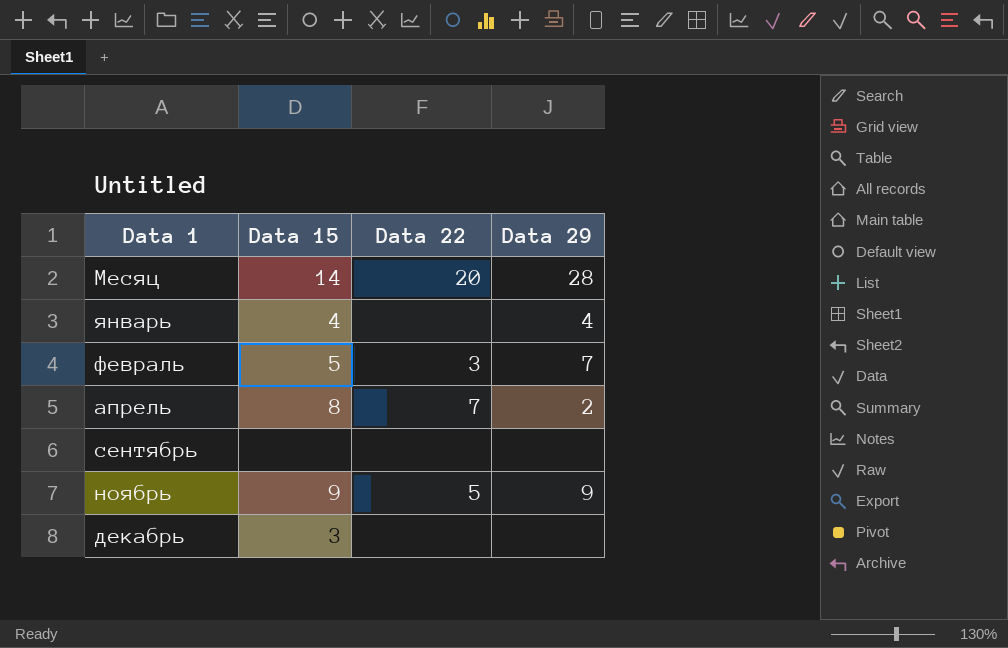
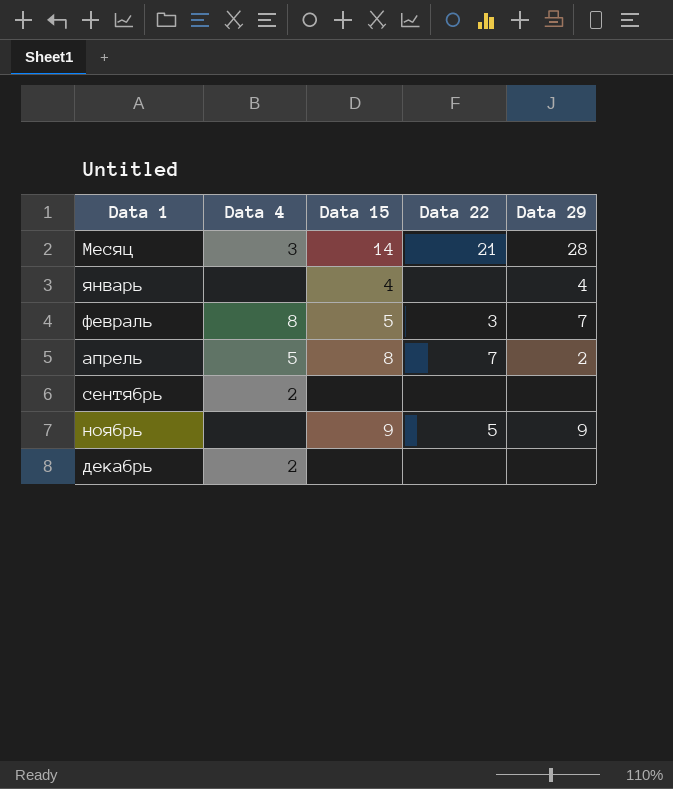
column Data 4 | position: none -> 2
Месяц | Data 22: 20 -> 21
декабрь | Data 15: 3 -> none

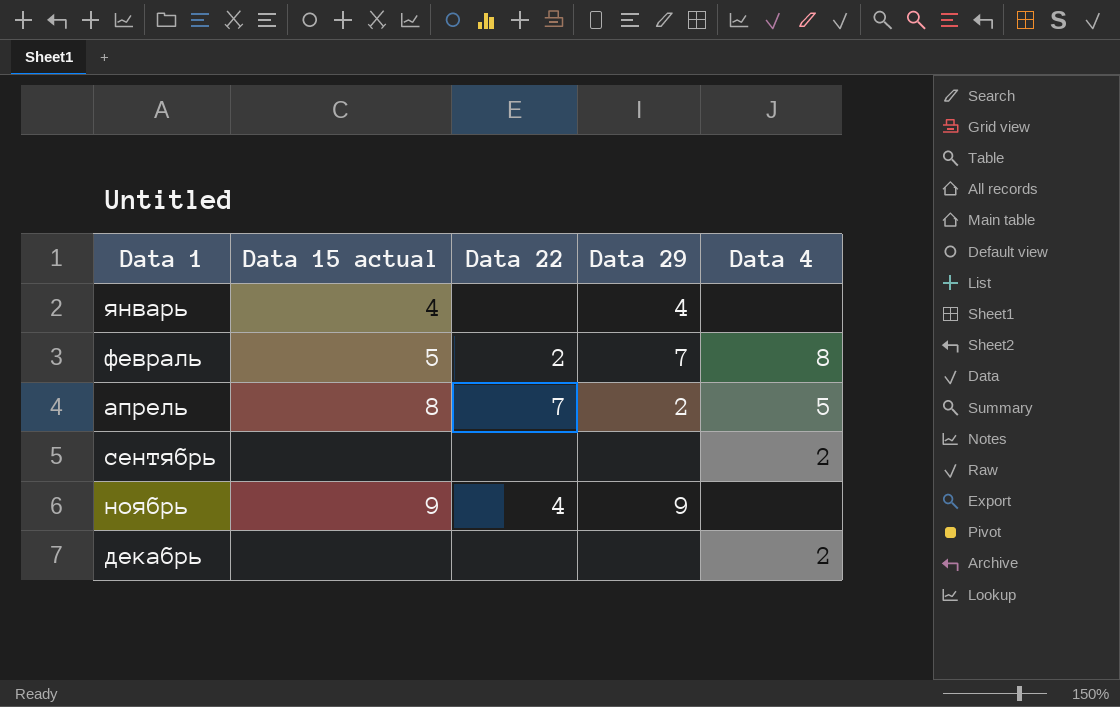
column name: Data 15 -> Data 15 actual
column Data 4 | position: 2 -> 5
row Месяц: 3 | 14 | 21 | 28 -> none
февраль | Data 22: 3 -> 2
ноябрь | Data 22: 5 -> 4

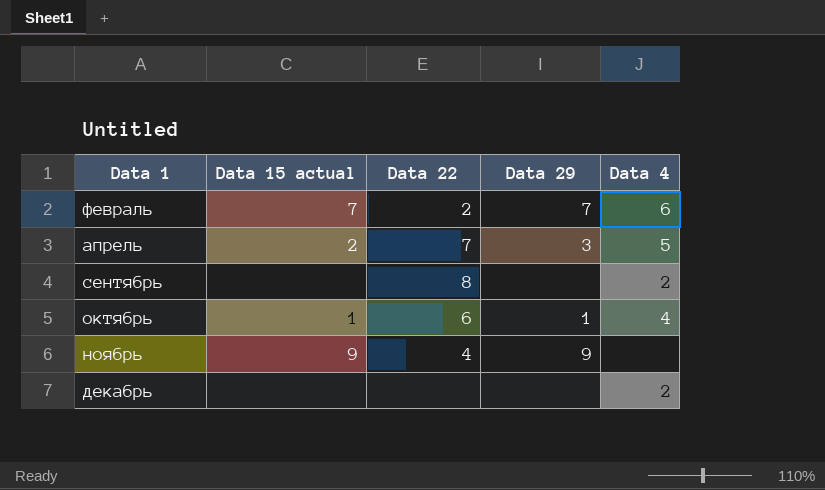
row январь: 4 | none | 4 | none -> none
февраль | Data 15 actual: 5 -> 7
февраль | Data 4: 8 -> 6
апрель | Data 15 actual: 8 -> 2
апрель | Data 29: 2 -> 3
сентябрь | Data 22: none -> 8
row октябрь: none -> 1 | 6 | 1 | 4

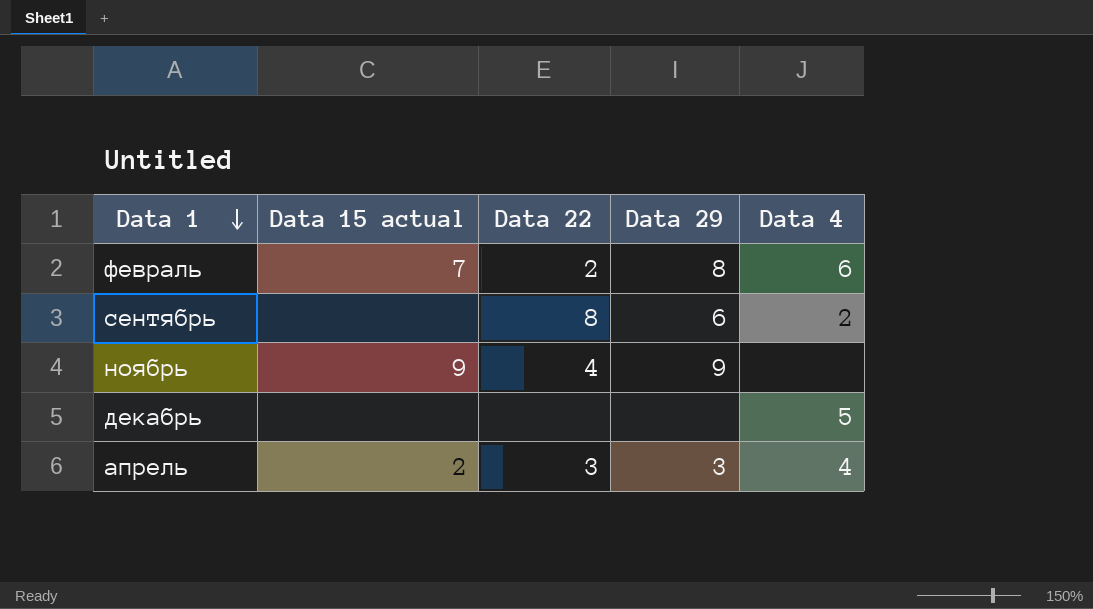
row order: none -> Data 1 descending
row октябрь: 1 | 6 | 1 | 4 -> none
февраль | Data 29: 7 -> 8
сентябрь | Data 29: none -> 6
декабрь | Data 4: 2 -> 5
апрель | Data 22: 7 -> 3
апрель | Data 4: 5 -> 4

